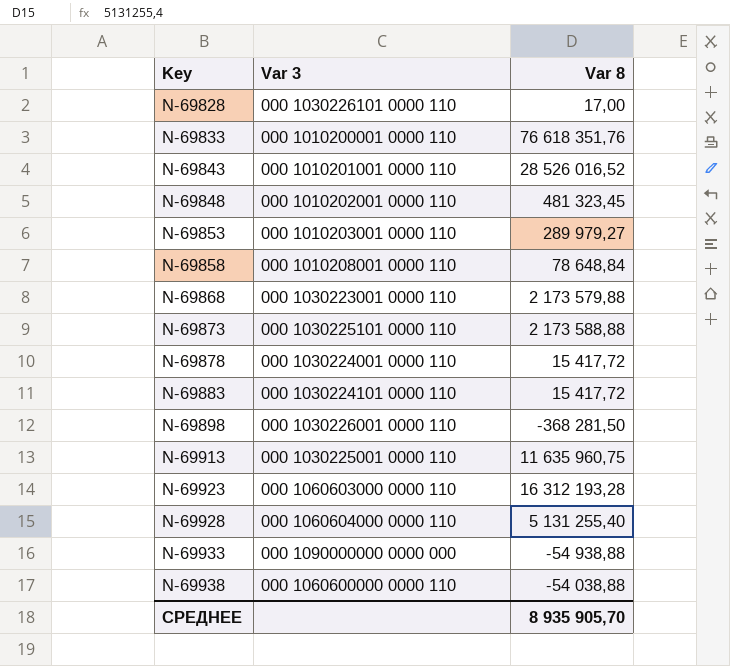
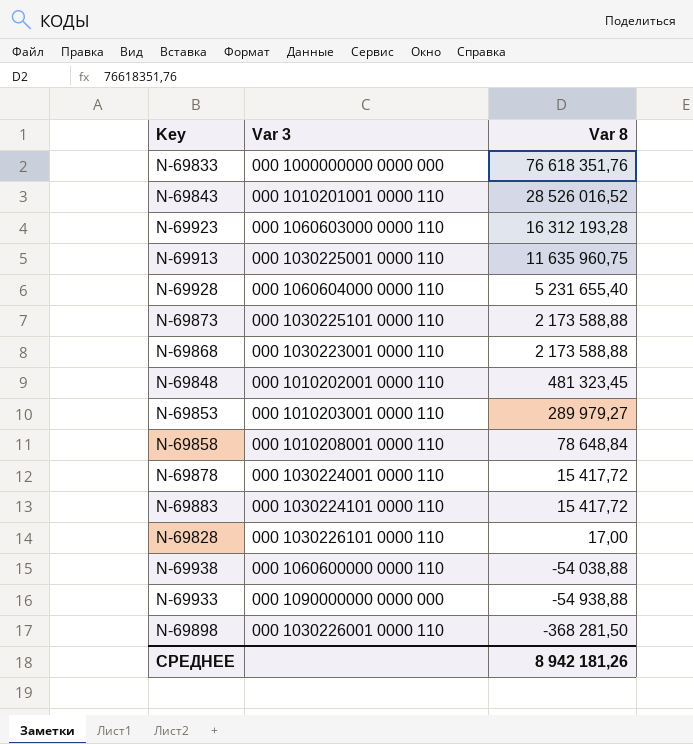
row order: Key ascending -> Var 8 descending
N-69833 | Var 3: 000 1010200001 0000 110 -> 000 1000000000 0000 000
N-69928 | Var 8: 5 131 255,40 -> 5 231 655,40
N-69868 | Var 8: 2 173 579,88 -> 2 173 588,88
СРЕДНЕЕ | Var 8: 8 935 905,70 -> 8 942 181,26

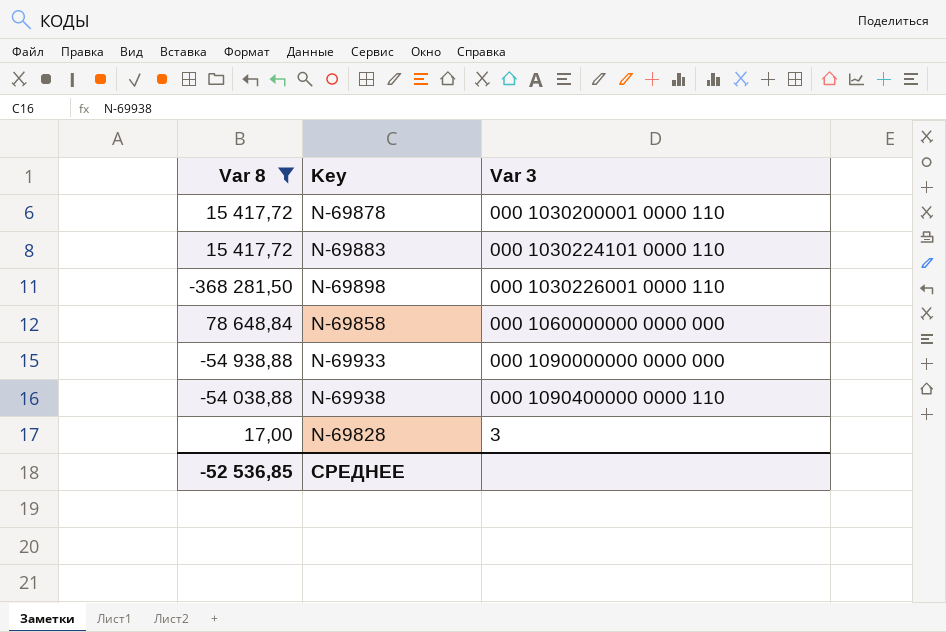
filter: none -> Var 8 <= 78 648,84
row order: Var 8 descending -> Var 3 ascending
column Var 8 | position: 3 -> 1
N-69878 | Var 3: 000 1030224001 0000 110 -> 000 1030200001 0000 110
N-69858 | Var 3: 000 1010208001 0000 110 -> 000 1060000000 0000 000
N-69938 | Var 3: 000 1060600000 0000 110 -> 000 1090400000 0000 110
N-69828 | Var 3: 000 1030226101 0000 110 -> 3
СРЕДНЕЕ | Var 8: 8 942 181,26 -> -52 536,85

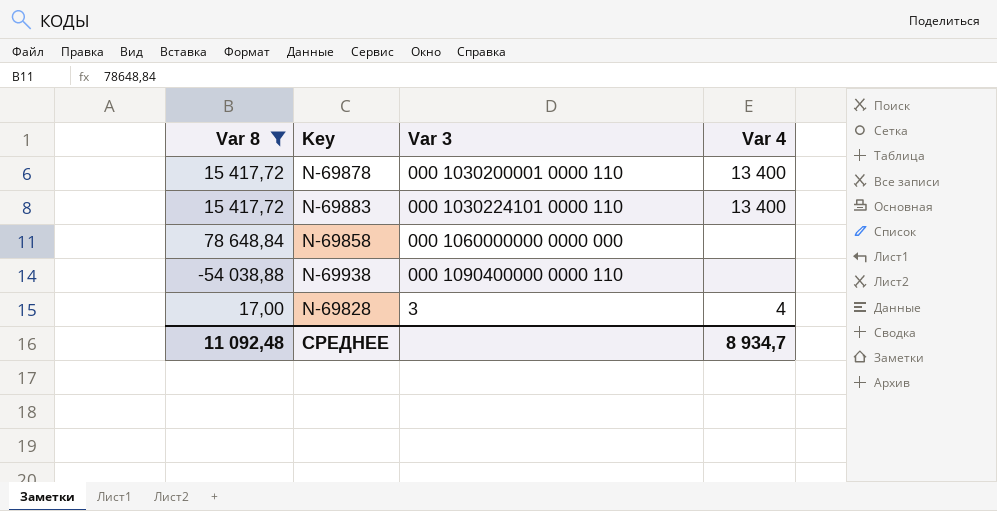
column Var 4 | position: none -> 4
row N-69898: -368 281,50 | 000 1030226001 0000 110 -> none
row N-69933: -54 938,88 | 000 1090000000 0000 000 -> none
СРЕДНЕЕ | Var 8: -52 536,85 -> 11 092,48

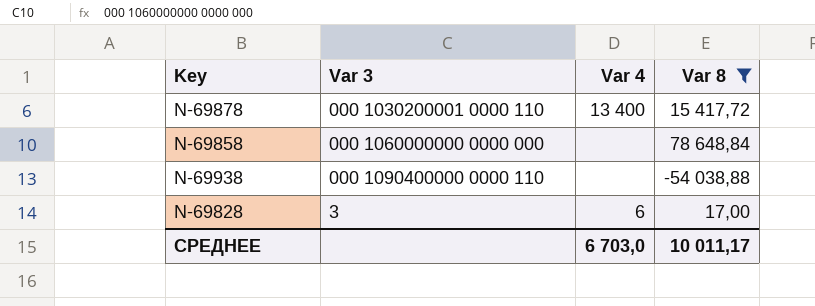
column Var 8 | position: 1 -> 4
row N-69883: 15 417,72 | 000 1030224101 0000 110 | 13 400 -> none
N-69828 | Var 4: 4 -> 6
СРЕДНЕЕ | Var 4: 8 934,7 -> 6 703,0
СРЕДНЕЕ | Var 8: 11 092,48 -> 10 011,17

